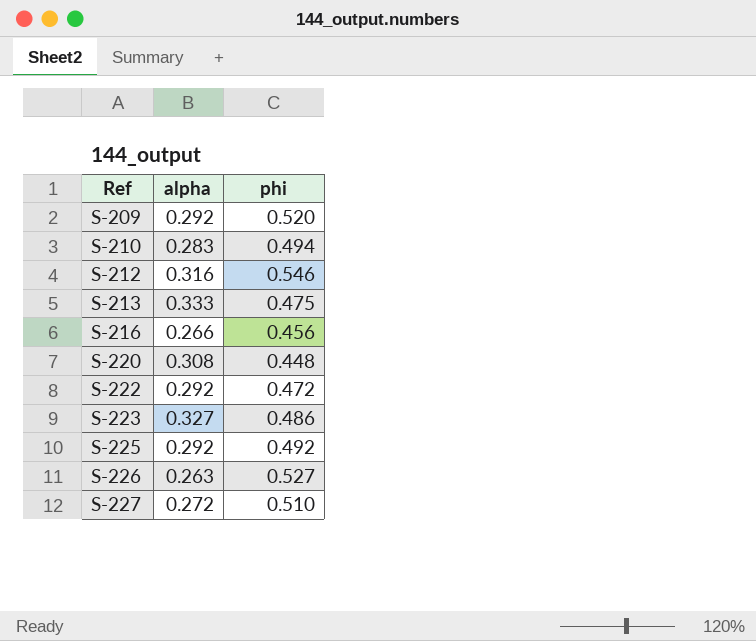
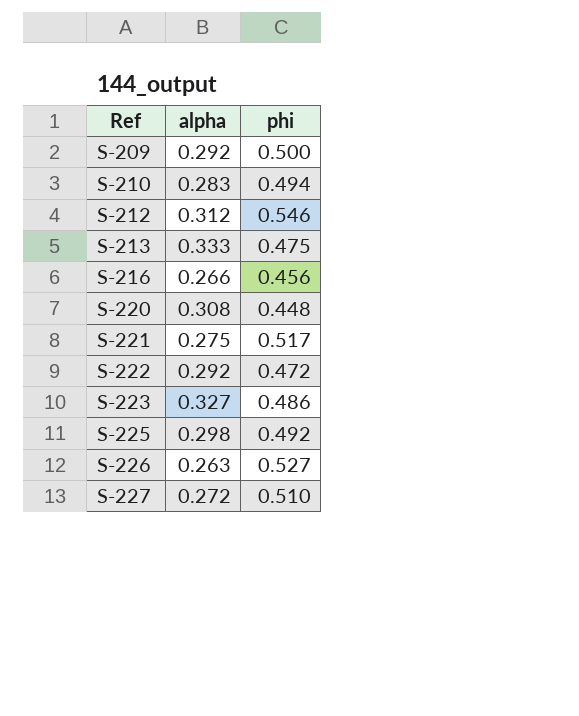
S-209 | phi: 0.520 -> 0.500
S-212 | alpha: 0.316 -> 0.312
row S-221: none -> 0.275 | 0.517
S-225 | alpha: 0.292 -> 0.298

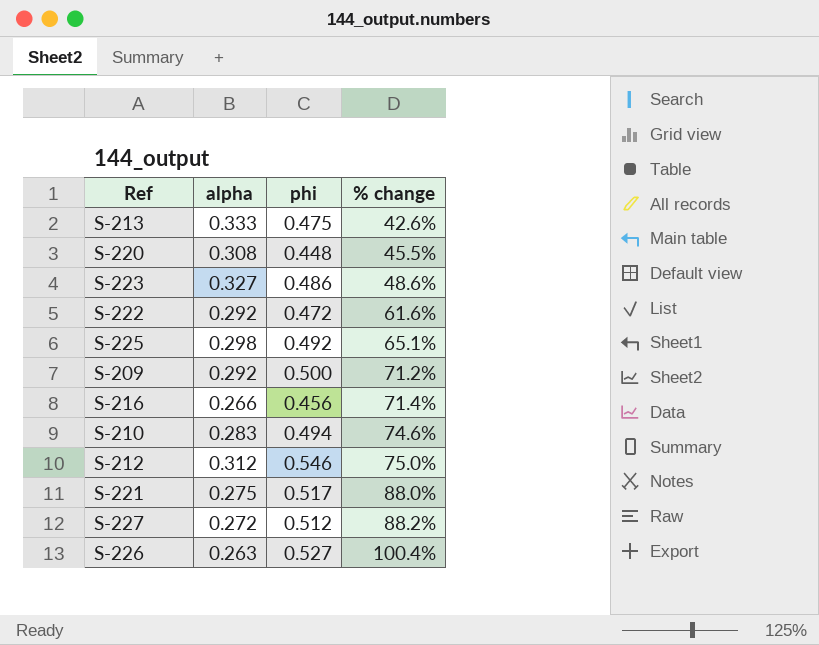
row order: Ref ascending -> % change ascending
column % change | formula: none -> ([phi] - [alpha]) / [alpha]
S-227 | phi: 0.510 -> 0.512

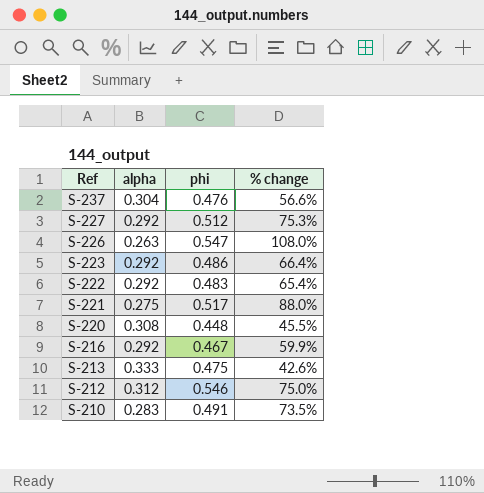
row order: % change ascending -> Ref descending
row S-225: 0.298 | 0.492 | 65.1% -> none
row S-209: 0.292 | 0.500 | 71.2% -> none
row S-237: none -> 0.304 | 0.476 | 56.6%
S-227 | alpha: 0.272 -> 0.292
S-227 | % change: 88.2% -> 75.3%
S-226 | phi: 0.527 -> 0.547
S-226 | % change: 100.4% -> 108.0%
S-223 | alpha: 0.327 -> 0.292
S-223 | % change: 48.6% -> 66.4%
S-222 | phi: 0.472 -> 0.483
S-222 | % change: 61.6% -> 65.4%
S-216 | alpha: 0.266 -> 0.292
S-216 | phi: 0.456 -> 0.467
S-216 | % change: 71.4% -> 59.9%
S-210 | phi: 0.494 -> 0.491
S-210 | % change: 74.6% -> 73.5%

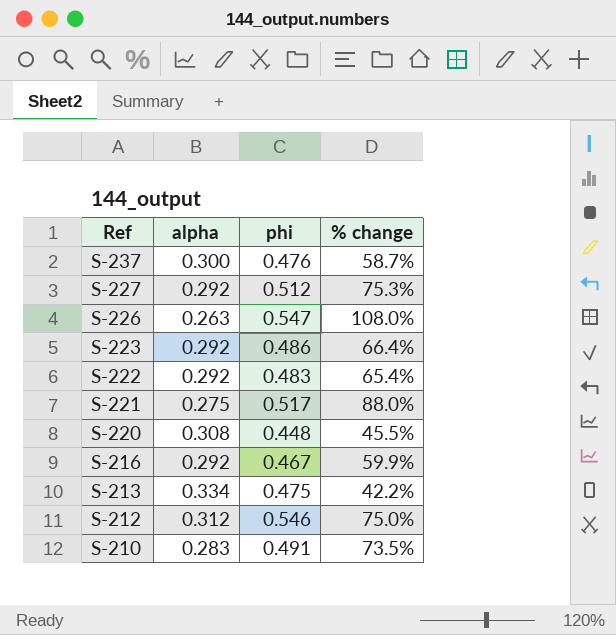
S-237 | alpha: 0.304 -> 0.300
S-237 | % change: 56.6% -> 58.7%
S-213 | alpha: 0.333 -> 0.334
S-213 | % change: 42.6% -> 42.2%

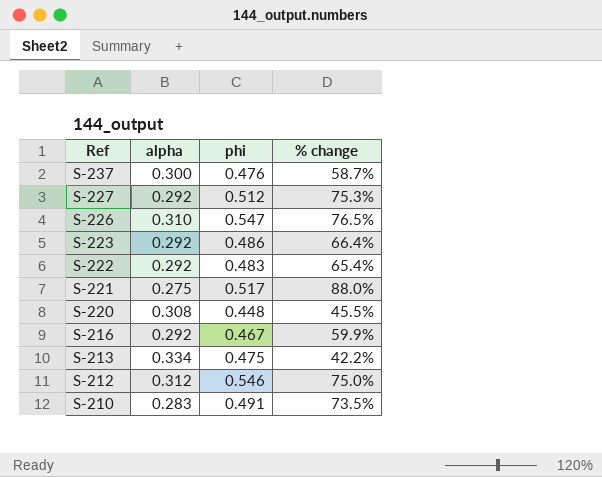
S-226 | alpha: 0.263 -> 0.310
S-226 | % change: 108.0% -> 76.5%

